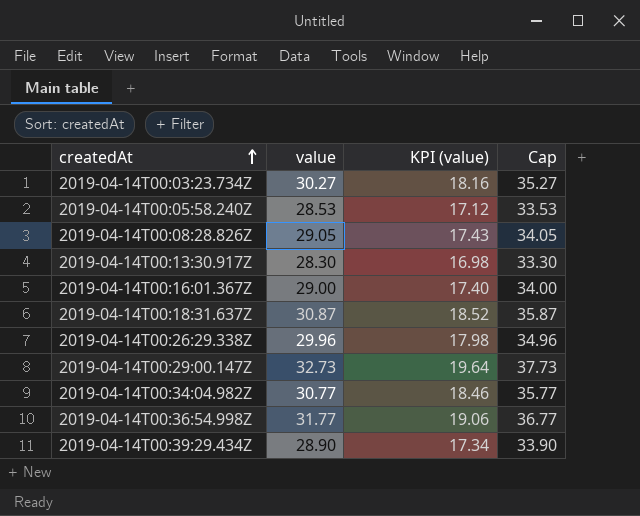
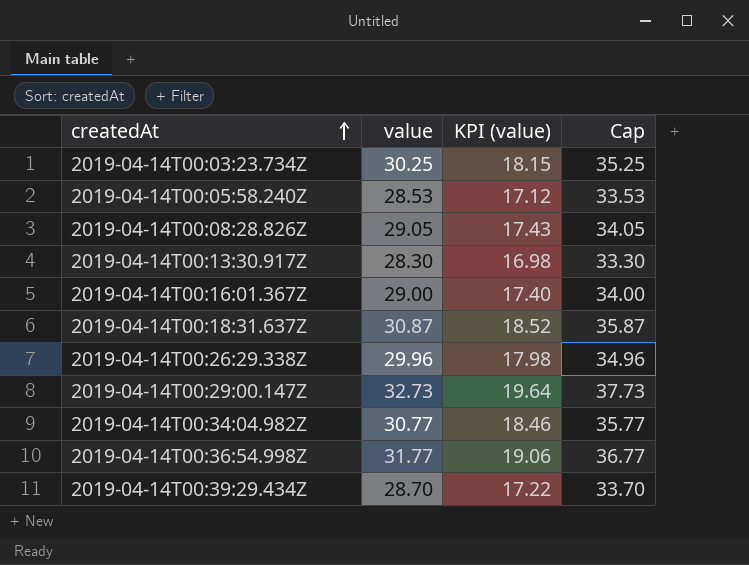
2019-04-14T00:03:23.734Z | value: 30.27 -> 30.25
2019-04-14T00:03:23.734Z | KPI (value): 18.16 -> 18.15
2019-04-14T00:03:23.734Z | Cap: 35.27 -> 35.25
2019-04-14T00:39:29.434Z | value: 28.90 -> 28.70
2019-04-14T00:39:29.434Z | KPI (value): 17.34 -> 17.22
2019-04-14T00:39:29.434Z | Cap: 33.90 -> 33.70

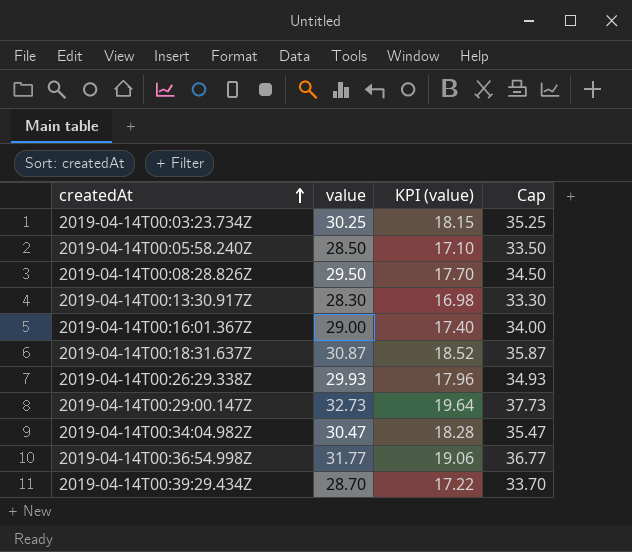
2019-04-14T00:05:58.240Z | value: 28.53 -> 28.50
2019-04-14T00:05:58.240Z | KPI (value): 17.12 -> 17.10
2019-04-14T00:05:58.240Z | Cap: 33.53 -> 33.50
2019-04-14T00:08:28.826Z | value: 29.05 -> 29.50
2019-04-14T00:08:28.826Z | KPI (value): 17.43 -> 17.70
2019-04-14T00:08:28.826Z | Cap: 34.05 -> 34.50
2019-04-14T00:26:29.338Z | value: 29.96 -> 29.93
2019-04-14T00:26:29.338Z | KPI (value): 17.98 -> 17.96
2019-04-14T00:26:29.338Z | Cap: 34.96 -> 34.93
2019-04-14T00:34:04.982Z | value: 30.77 -> 30.47
2019-04-14T00:34:04.982Z | KPI (value): 18.46 -> 18.28
2019-04-14T00:34:04.982Z | Cap: 35.77 -> 35.47

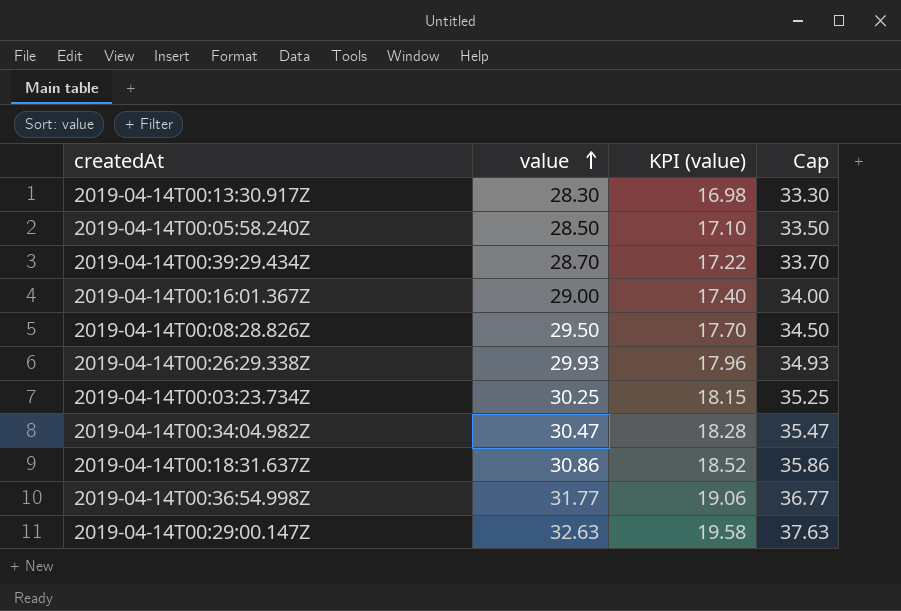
row order: createdAt ascending -> value ascending
2019-04-14T00:18:31.637Z | value: 30.87 -> 30.86
2019-04-14T00:18:31.637Z | Cap: 35.87 -> 35.86
2019-04-14T00:29:00.147Z | value: 32.73 -> 32.63
2019-04-14T00:29:00.147Z | KPI (value): 19.64 -> 19.58
2019-04-14T00:29:00.147Z | Cap: 37.73 -> 37.63

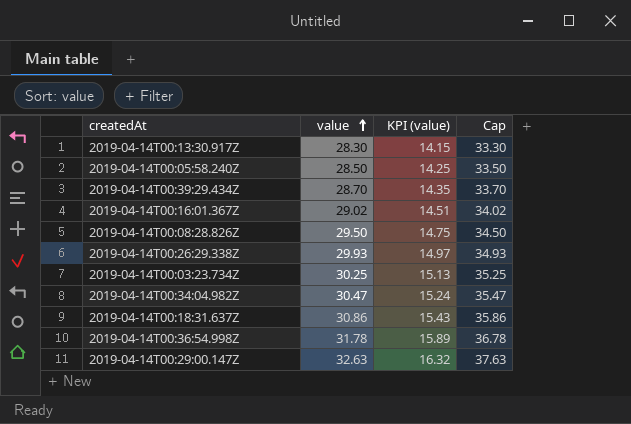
column KPI (value) | formula: [value] * 0.6 -> [value] * 0.5
2019-04-14T00:16:01.367Z | value: 29.00 -> 29.02
2019-04-14T00:16:01.367Z | Cap: 34.00 -> 34.02
2019-04-14T00:36:54.998Z | value: 31.77 -> 31.78
2019-04-14T00:36:54.998Z | Cap: 36.77 -> 36.78

